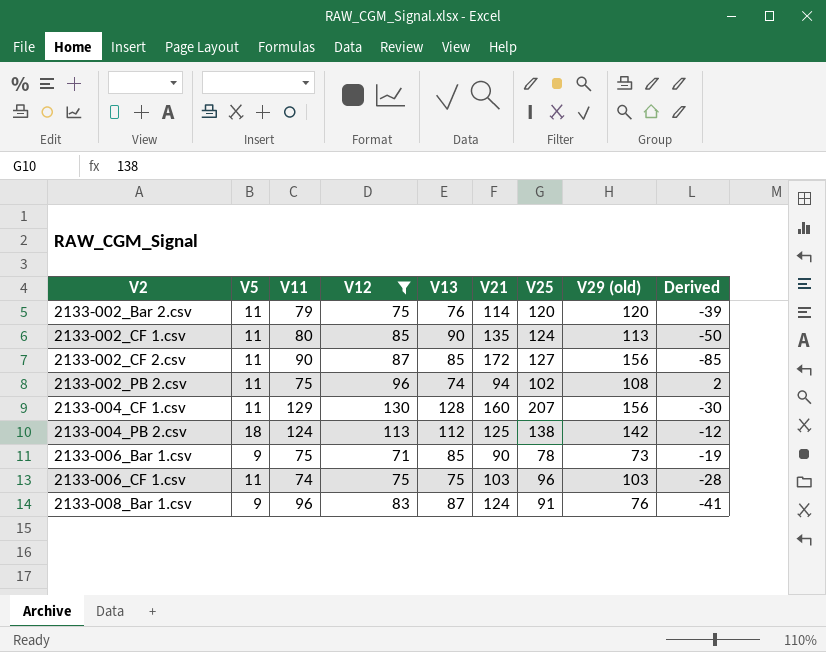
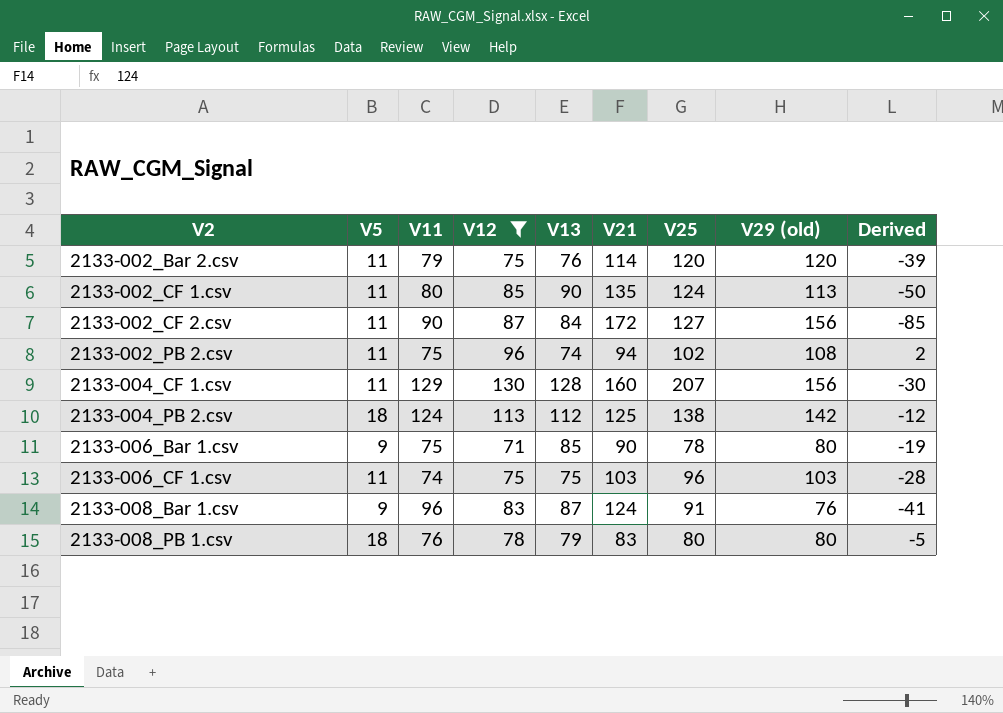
2133-002_CF 2.csv | V13: 85 -> 84
2133-006_Bar 1.csv | V29 (old): 73 -> 80
row 2133-008_PB 1.csv: none -> 18 | 76 | 78 | 79 | 83 | 80 | 80 | -5

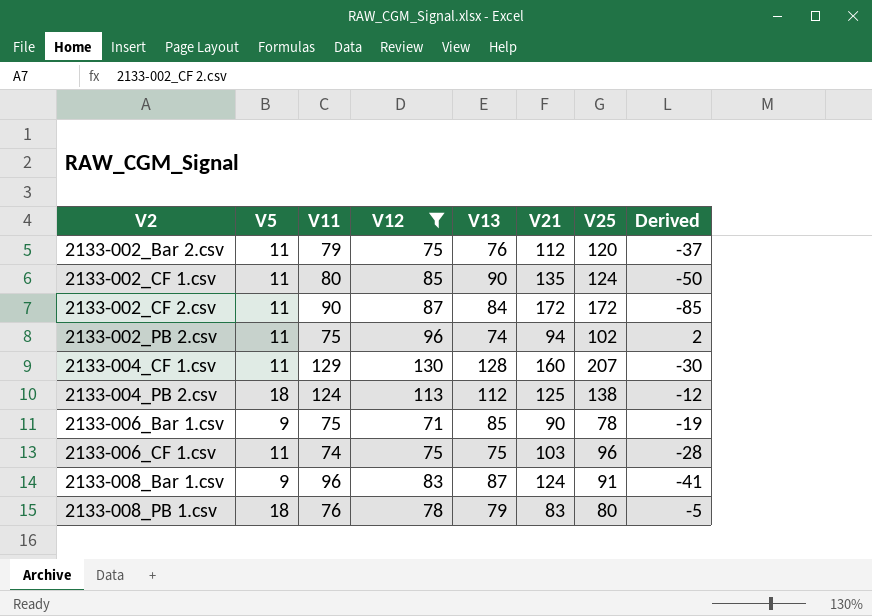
column V29 (old) | position: 8 -> none
2133-002_Bar 2.csv | V21: 114 -> 112
2133-002_Bar 2.csv | Derived: -39 -> -37
2133-002_CF 2.csv | V25: 127 -> 172

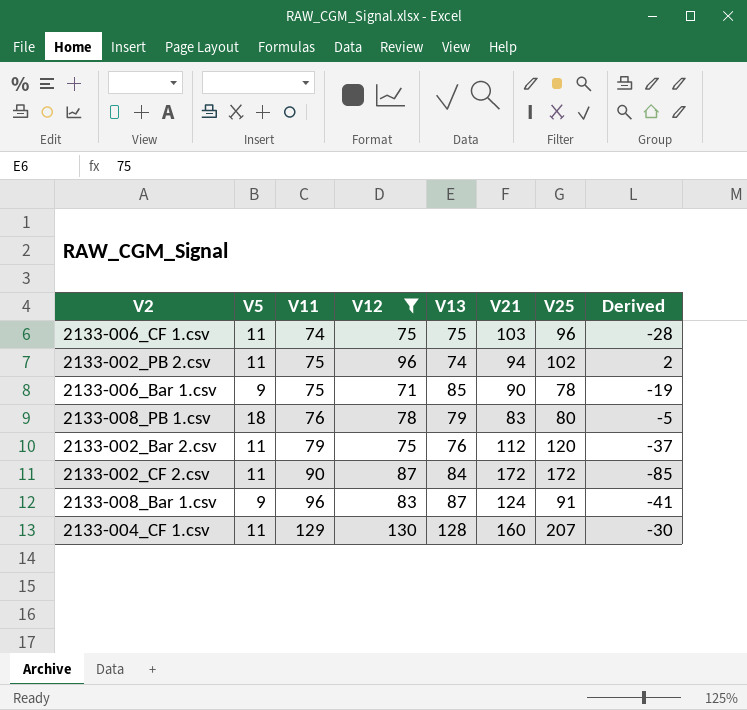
row order: V2 ascending -> V11 ascending
row 2133-002_CF 1.csv: 11 | 80 | 85 | 90 | 135 | 124 | -50 -> none
row 2133-004_PB 2.csv: 18 | 124 | 113 | 112 | 125 | 138 | -12 -> none

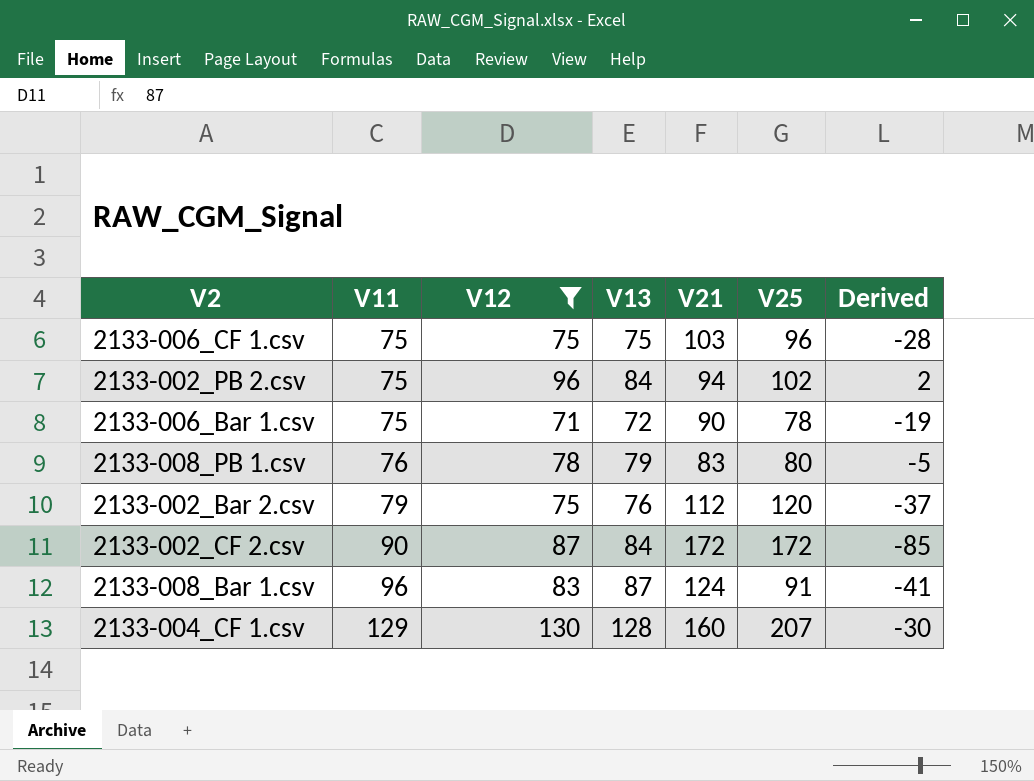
column V5 | position: 2 -> none
2133-006_CF 1.csv | V11: 74 -> 75
2133-002_PB 2.csv | V13: 74 -> 84
2133-006_Bar 1.csv | V13: 85 -> 72

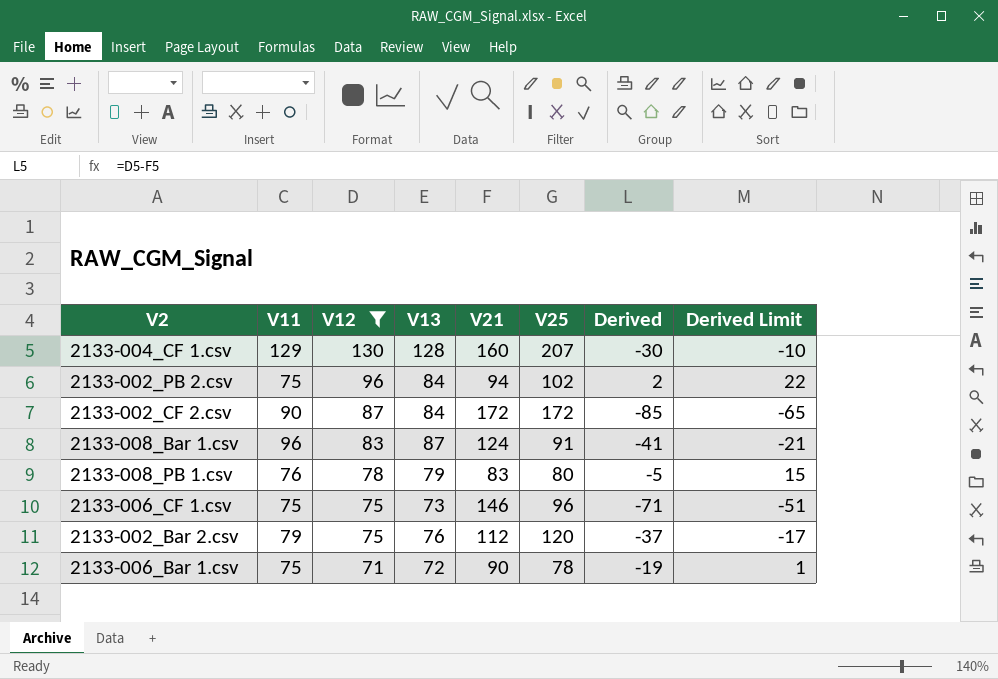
row order: V11 ascending -> V12 descending
column Derived Limit | formula: none -> [Derived] + 20
2133-006_CF 1.csv | V13: 75 -> 73
2133-006_CF 1.csv | V21: 103 -> 146
2133-006_CF 1.csv | Derived: -28 -> -71

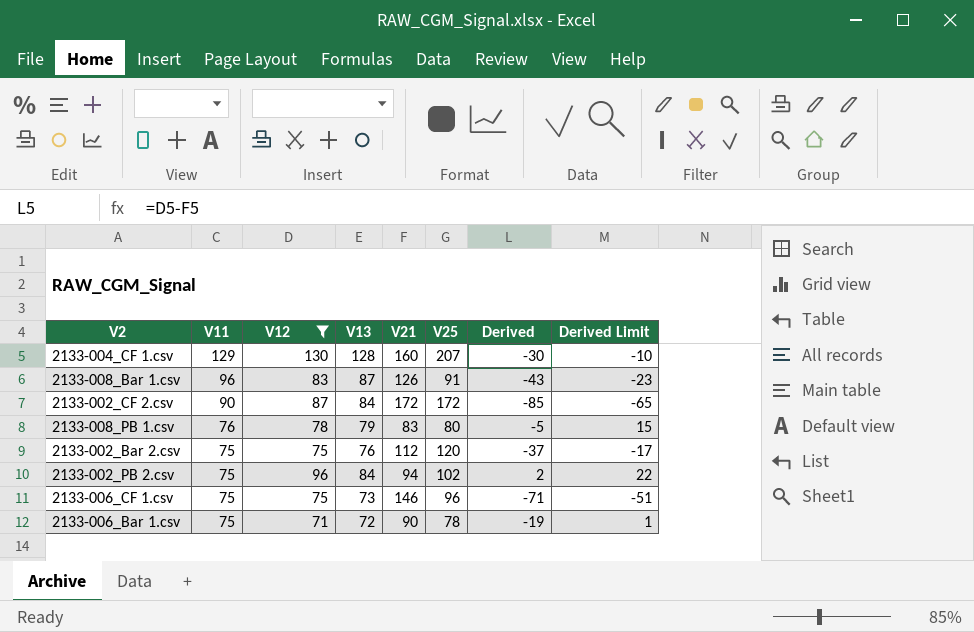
row order: V12 descending -> V11 descending
2133-008_Bar 1.csv | V21: 124 -> 126
2133-008_Bar 1.csv | Derived: -41 -> -43
2133-008_Bar 1.csv | Derived Limit: -21 -> -23
2133-002_Bar 2.csv | V11: 79 -> 75

